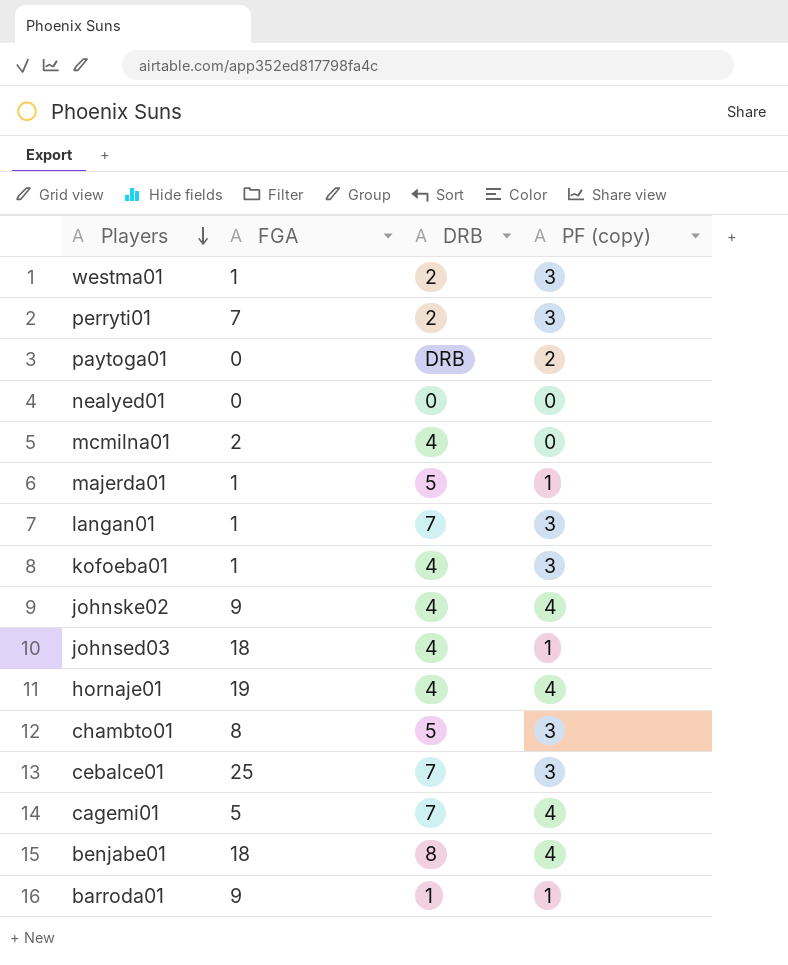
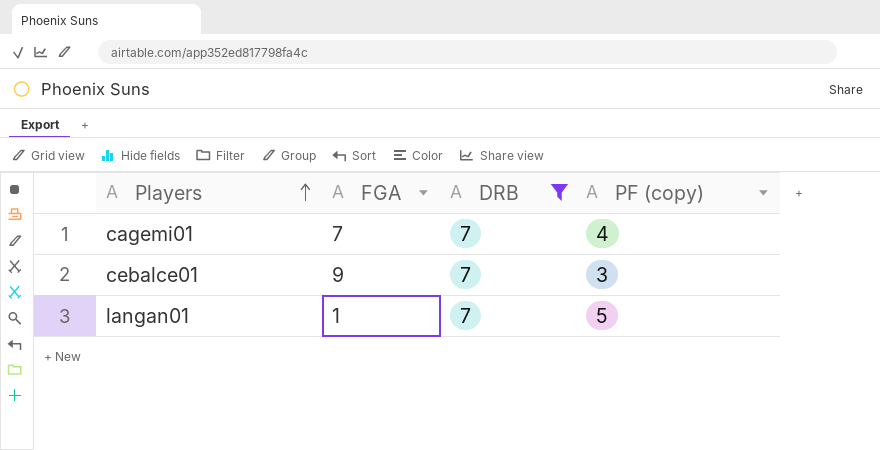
filter: none -> DRB = 7
row order: Players descending -> Players ascending
cagemi01 | FGA: 5 -> 7
cebalce01 | FGA: 25 -> 9
langan01 | PF (copy): 3 -> 5

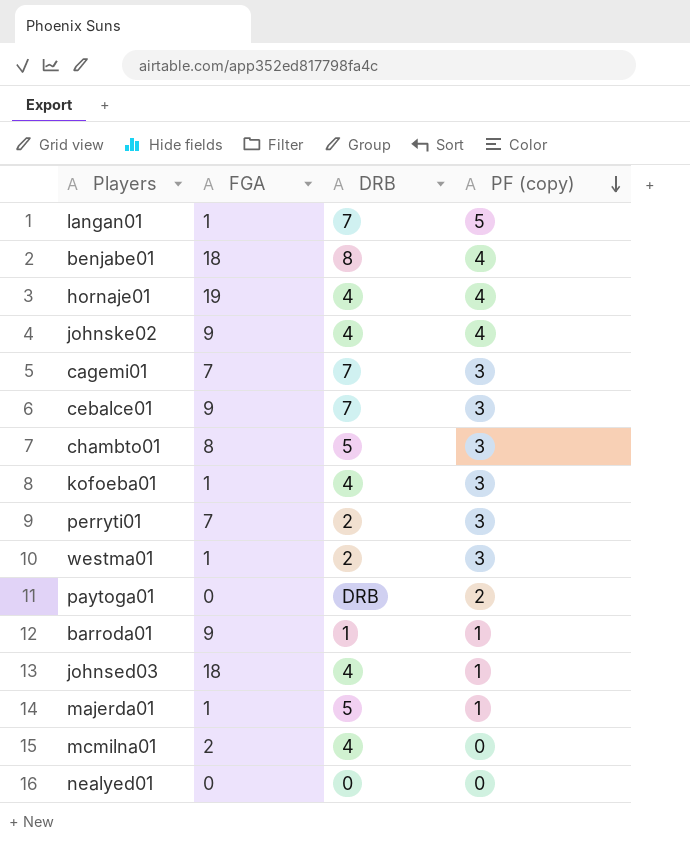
filter: DRB = 7 -> none
row order: Players ascending -> PF (copy) descending
cagemi01 | PF (copy): 4 -> 3

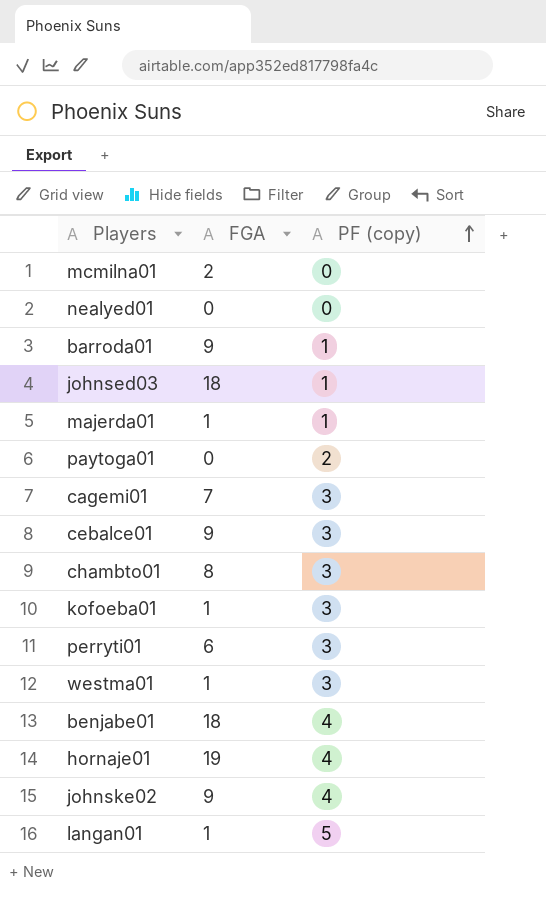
row order: PF (copy) descending -> PF (copy) ascending
column DRB | position: 3 -> none
perryti01 | FGA: 7 -> 6

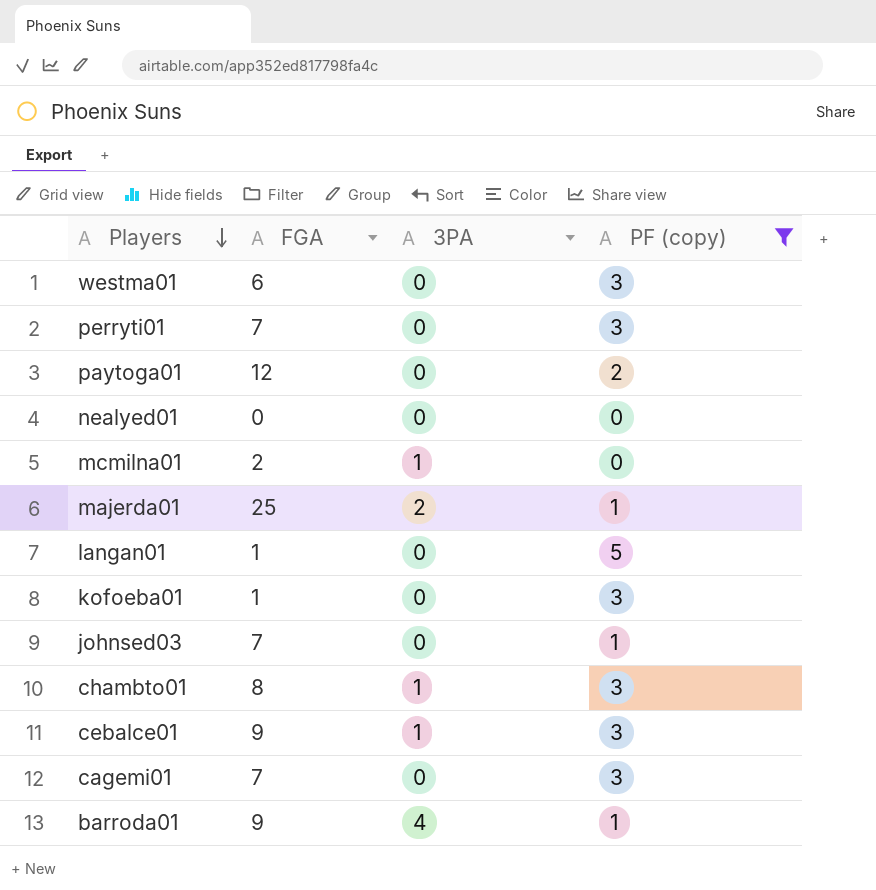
filter: none -> PF (copy) != 4
row order: PF (copy) ascending -> Players descending
column 3PA | position: none -> 3
westma01 | FGA: 1 -> 6
perryti01 | FGA: 6 -> 7
paytoga01 | FGA: 0 -> 12
majerda01 | FGA: 1 -> 25
johnsed03 | FGA: 18 -> 7

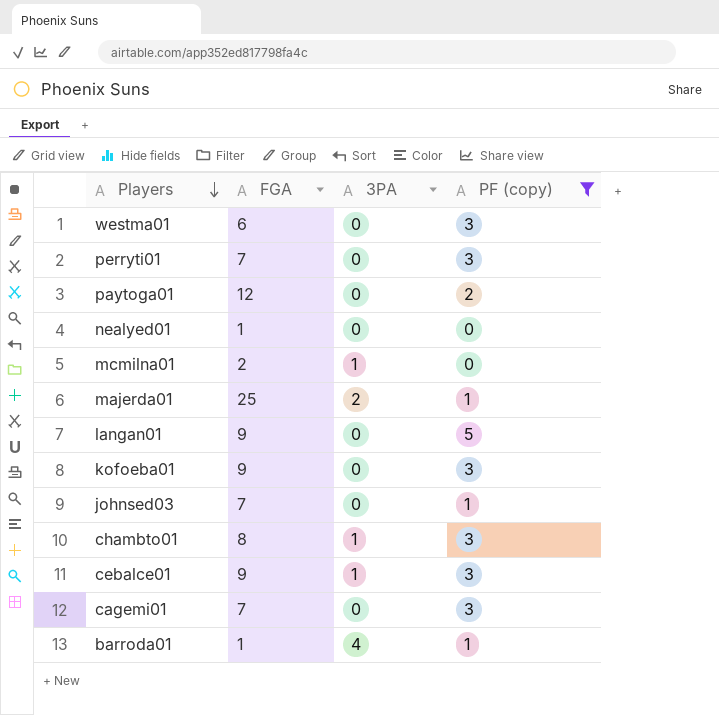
nealyed01 | FGA: 0 -> 1
langan01 | FGA: 1 -> 9
kofoeba01 | FGA: 1 -> 9
barroda01 | FGA: 9 -> 1

